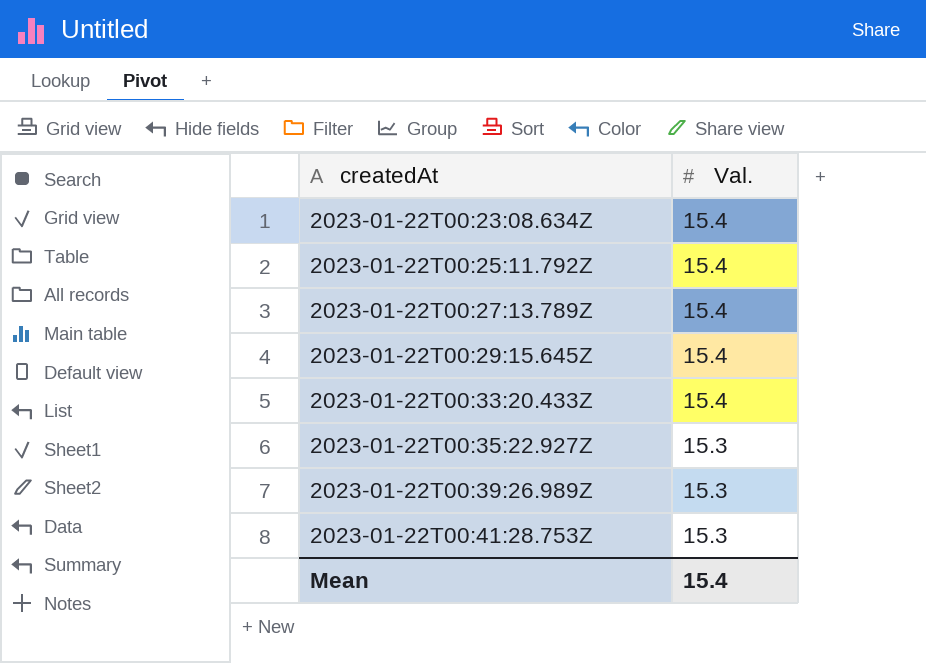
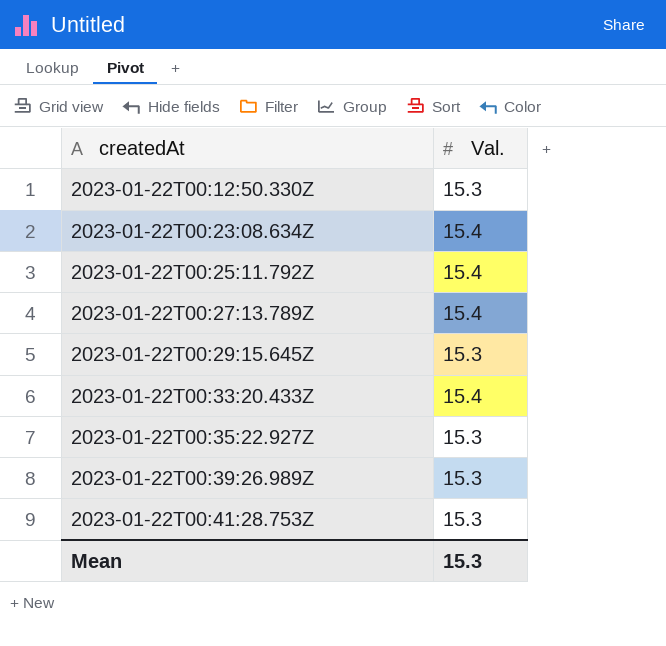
row 2023-01-22T00:12:50.330Z: none -> 15.3
2023-01-22T00:29:15.645Z | Val.: 15.4 -> 15.3
Mean | Val.: 15.4 -> 15.3

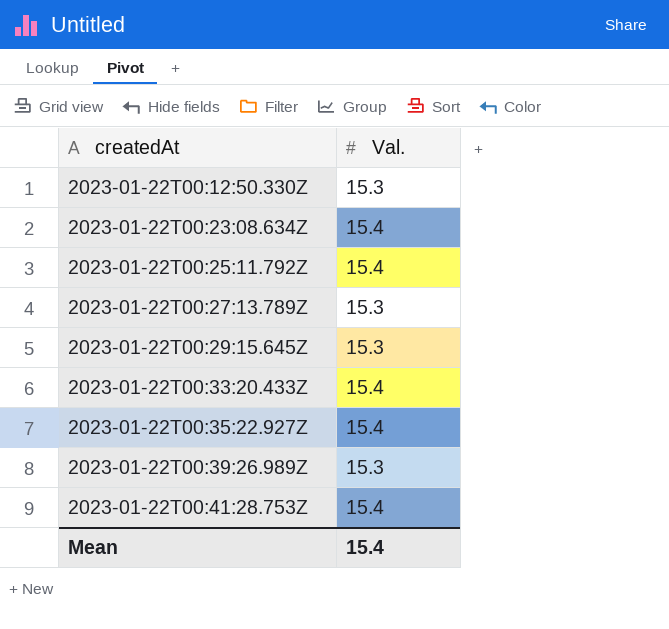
2023-01-22T00:27:13.789Z | Val.: 15.4 -> 15.3
2023-01-22T00:35:22.927Z | Val.: 15.3 -> 15.4
2023-01-22T00:41:28.753Z | Val.: 15.3 -> 15.4
Mean | Val.: 15.3 -> 15.4

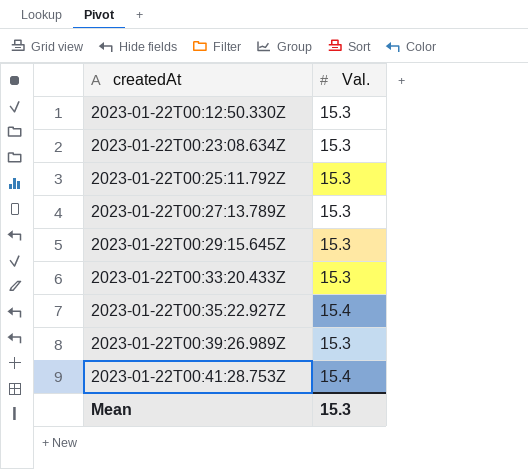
2023-01-22T00:23:08.634Z | Val.: 15.4 -> 15.3
2023-01-22T00:25:11.792Z | Val.: 15.4 -> 15.3
2023-01-22T00:33:20.433Z | Val.: 15.4 -> 15.3
Mean | Val.: 15.4 -> 15.3

